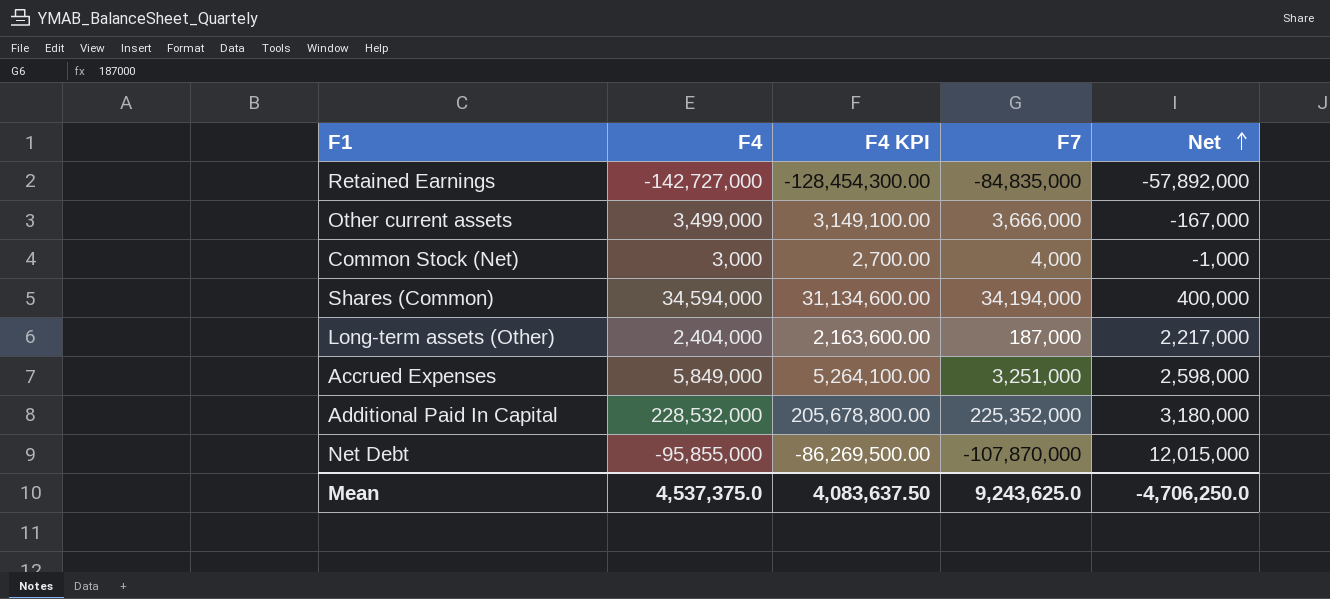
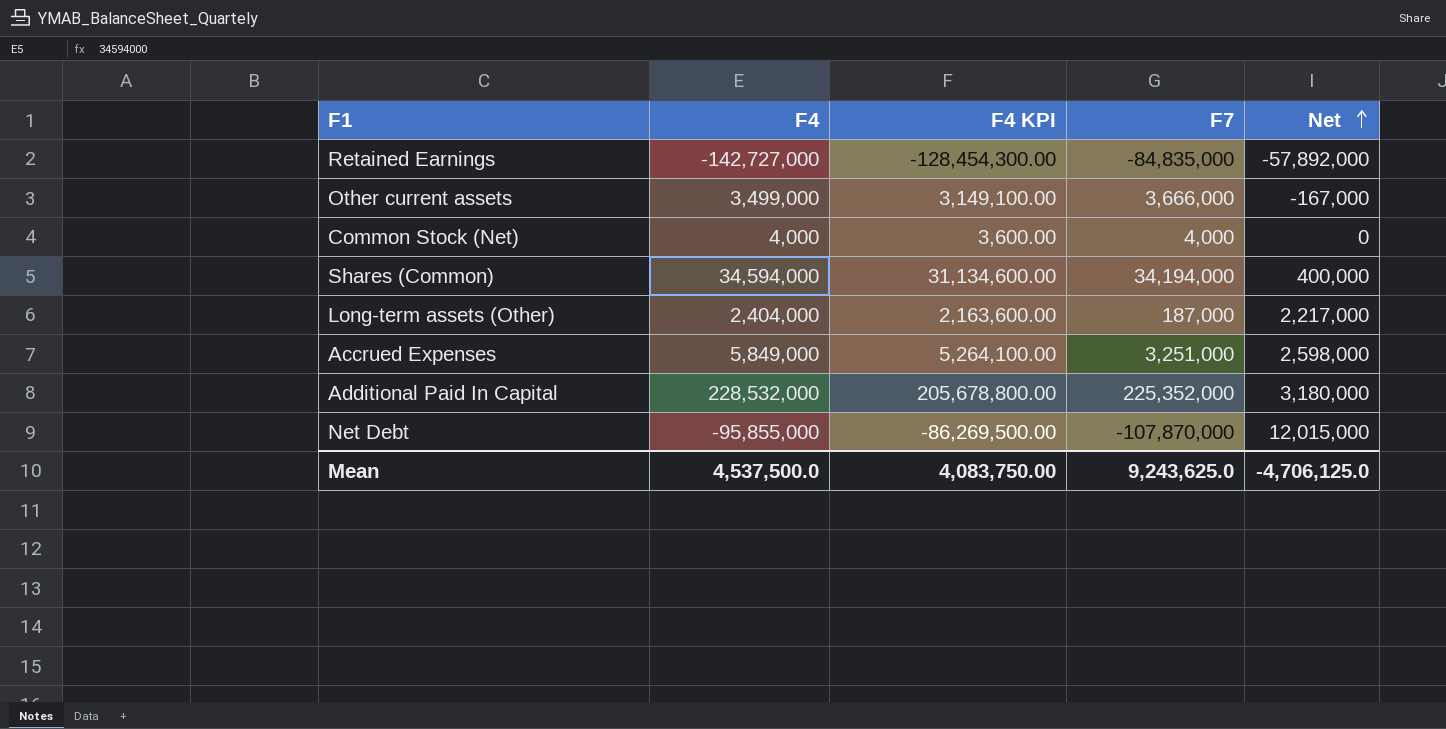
Common Stock (Net) | F4: 3,000 -> 4,000
Common Stock (Net) | F4 KPI: 2,700.00 -> 3,600.00
Common Stock (Net) | Net: -1,000 -> 0
Mean | F4: 4,537,375.0 -> 4,537,500.0
Mean | F4 KPI: 4,083,637.50 -> 4,083,750.00
Mean | Net: -4,706,250.0 -> -4,706,125.0

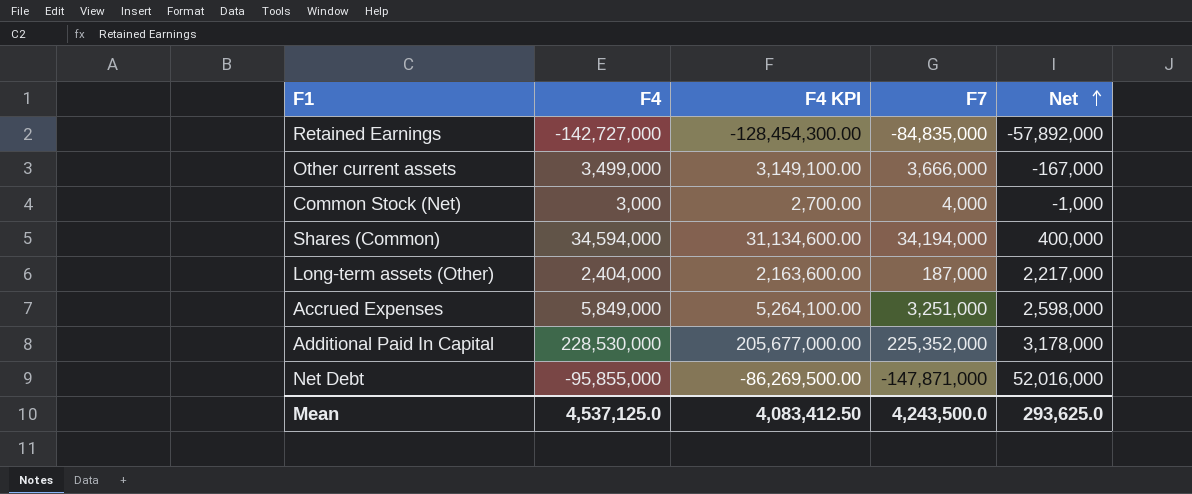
Common Stock (Net) | F4: 4,000 -> 3,000
Common Stock (Net) | F4 KPI: 3,600.00 -> 2,700.00
Common Stock (Net) | Net: 0 -> -1,000
Additional Paid In Capital | F4: 228,532,000 -> 228,530,000
Additional Paid In Capital | F4 KPI: 205,678,800.00 -> 205,677,000.00
Additional Paid In Capital | Net: 3,180,000 -> 3,178,000
Net Debt | F7: -107,870,000 -> -147,871,000
Net Debt | Net: 12,015,000 -> 52,016,000
Mean | F4: 4,537,500.0 -> 4,537,125.0
Mean | F4 KPI: 4,083,750.00 -> 4,083,412.50
Mean | F7: 9,243,625.0 -> 4,243,500.0
Mean | Net: -4,706,125.0 -> 293,625.0

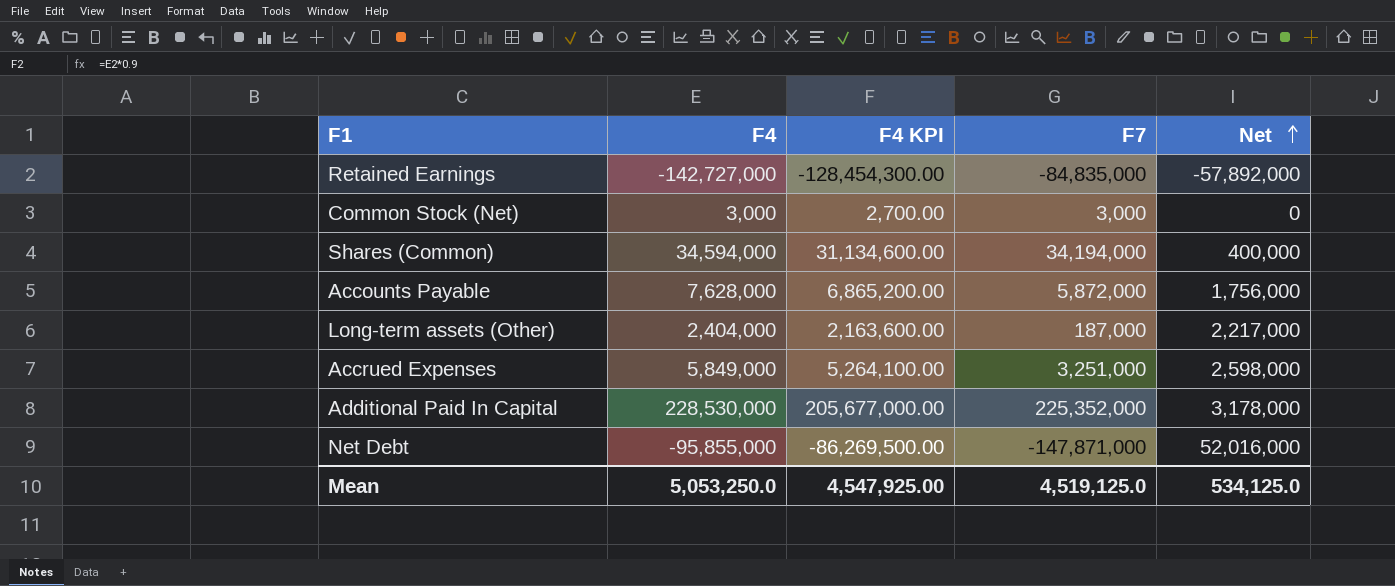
row Other current assets: 3,499,000 | 3,149,100.00 | 3,666,000 | -167,000 -> none
Common Stock (Net) | F7: 4,000 -> 3,000
Common Stock (Net) | Net: -1,000 -> 0
row Accounts Payable: none -> 7,628,000 | 6,865,200.00 | 5,872,000 | 1,756,000
Mean | F4: 4,537,125.0 -> 5,053,250.0
Mean | F4 KPI: 4,083,412.50 -> 4,547,925.00
Mean | F7: 4,243,500.0 -> 4,519,125.0
Mean | Net: 293,625.0 -> 534,125.0

